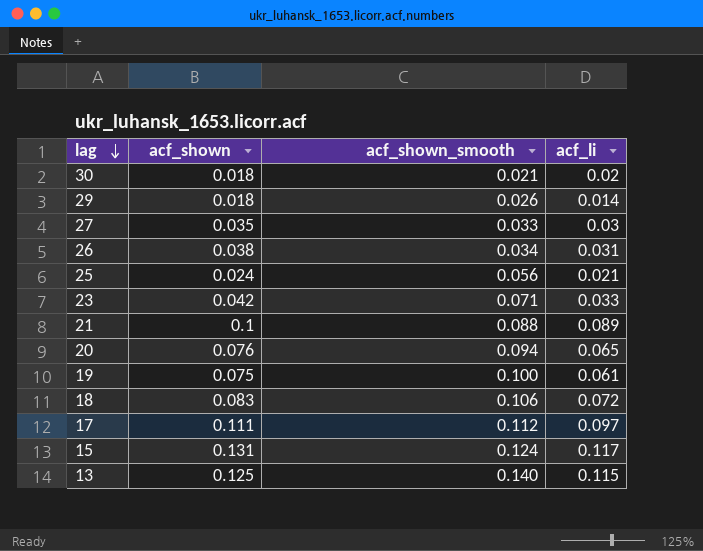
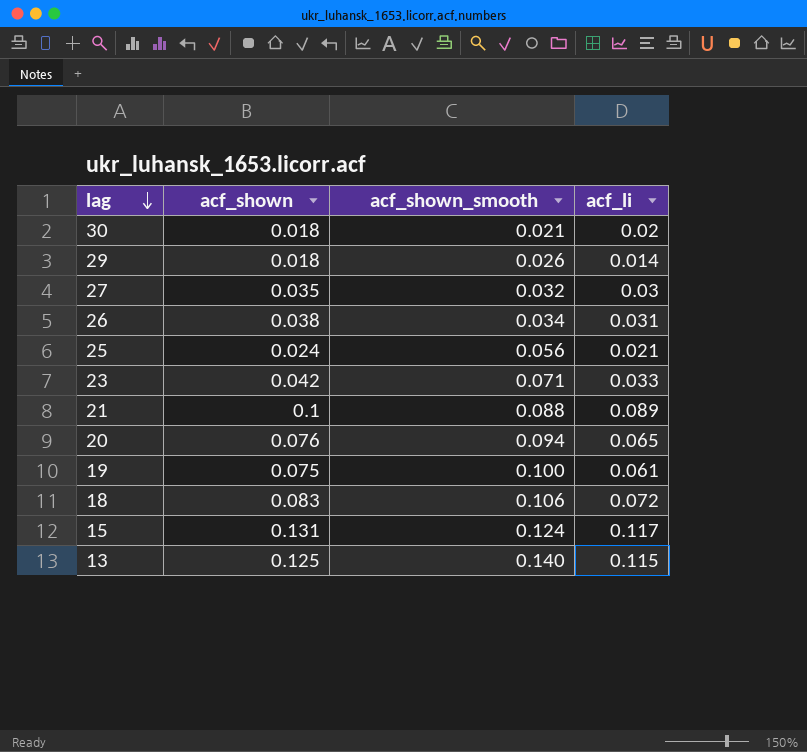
row 17: 0.111 | 0.112 | 0.097 -> none
27 | acf_shown_smooth: 0.033 -> 0.032

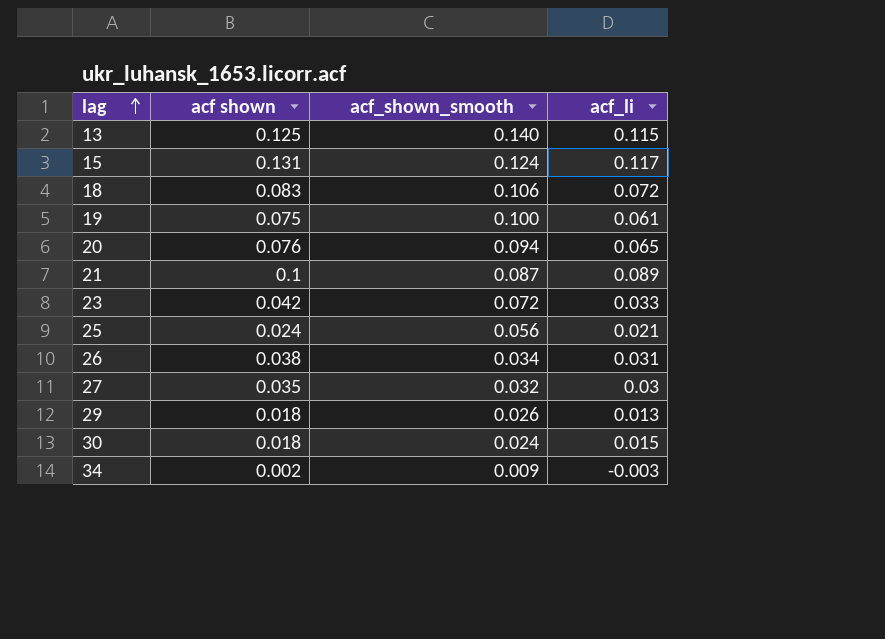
row order: lag descending -> lag ascending
column name: acf_shown -> acf shown
21 | acf_shown_smooth: 0.088 -> 0.087
23 | acf_shown_smooth: 0.071 -> 0.072
29 | acf_li: 0.014 -> 0.013
30 | acf_shown_smooth: 0.021 -> 0.024
30 | acf_li: 0.02 -> 0.015
row 34: none -> 0.002 | 0.009 | -0.003

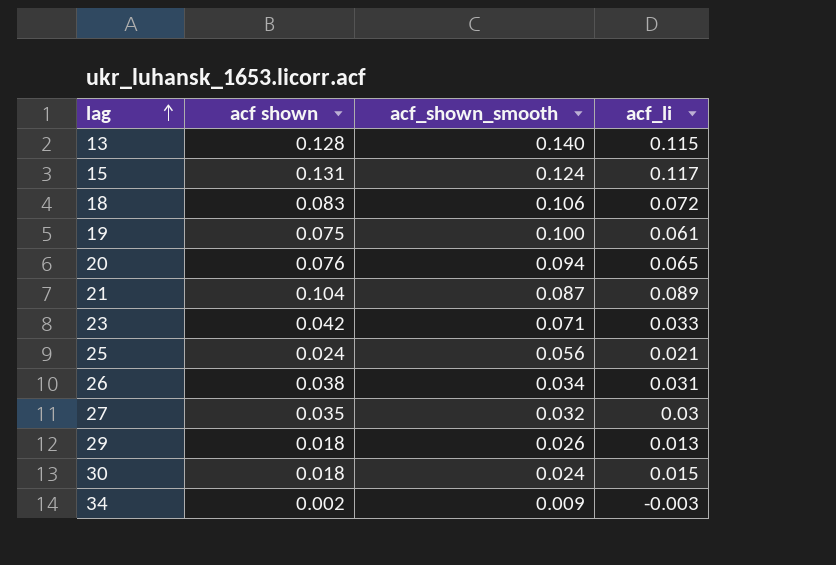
13 | acf shown: 0.125 -> 0.128
21 | acf shown: 0.1 -> 0.104
23 | acf_shown_smooth: 0.072 -> 0.071

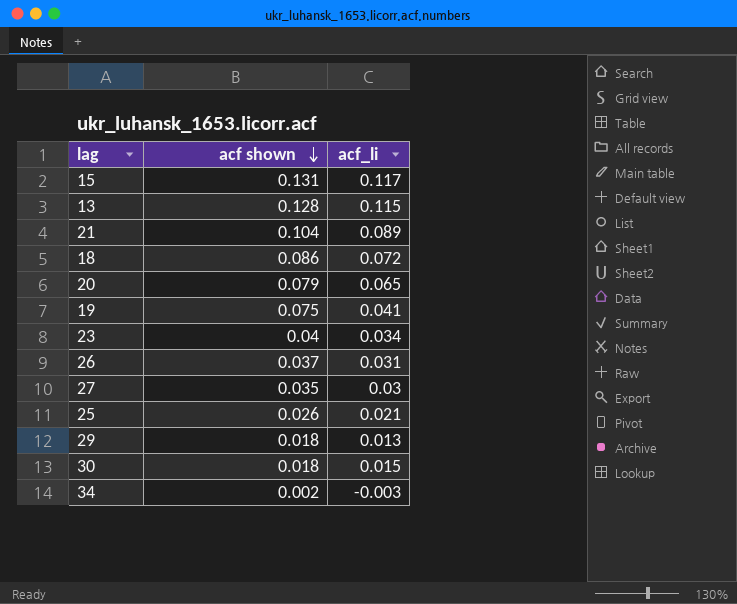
row order: lag ascending -> acf shown descending
column acf_shown_smooth | position: 3 -> none
18 | acf shown: 0.083 -> 0.086
20 | acf shown: 0.076 -> 0.079
19 | acf_li: 0.061 -> 0.041
23 | acf shown: 0.042 -> 0.04
23 | acf_li: 0.033 -> 0.034
26 | acf shown: 0.038 -> 0.037
25 | acf shown: 0.024 -> 0.026

